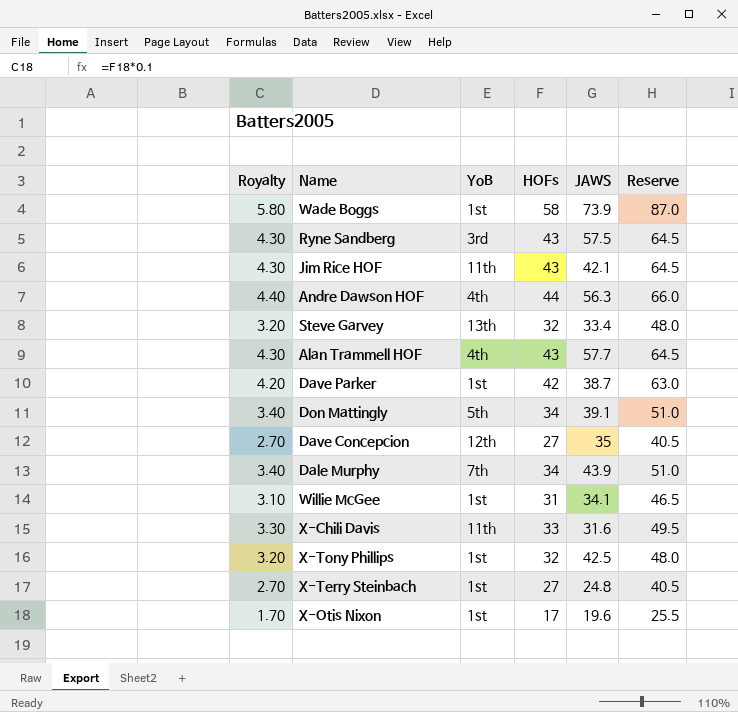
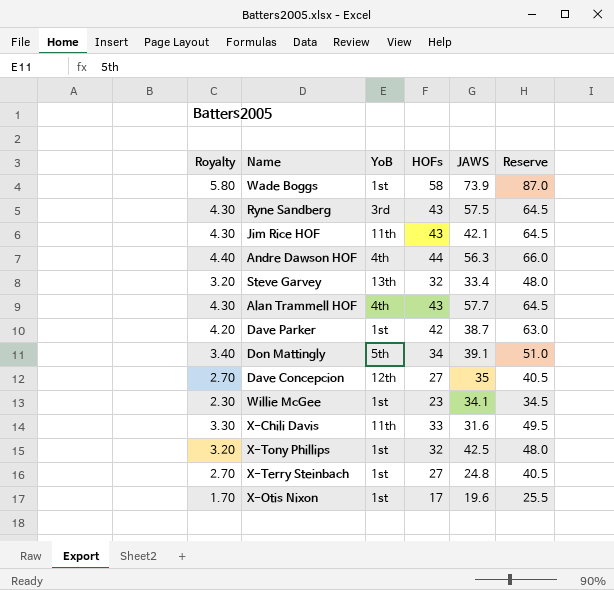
row Dale Murphy: 3.40 | 7th | 34 | 43.9 | 51.0 -> none
Willie McGee | Royalty: 3.10 -> 2.30
Willie McGee | HOFs: 31 -> 23
Willie McGee | Reserve: 46.5 -> 34.5

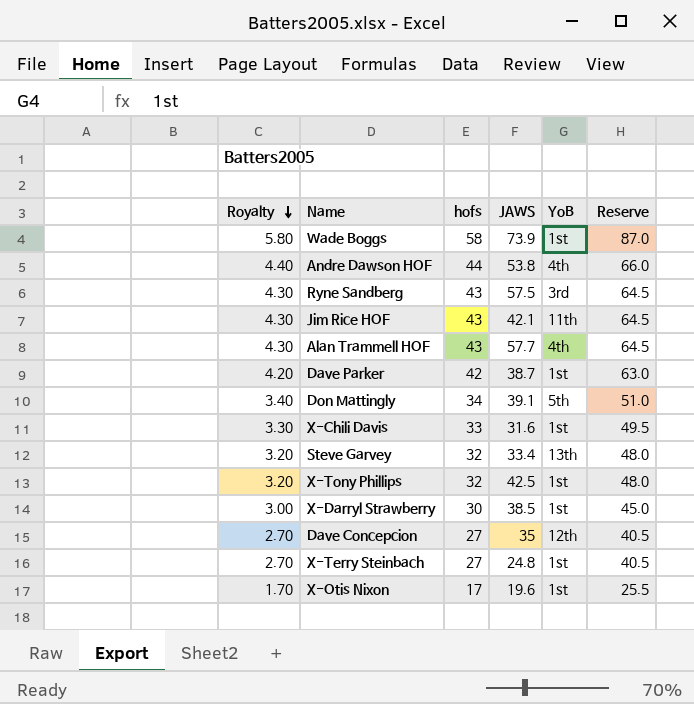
row order: none -> Royalty descending
column name: HOFs -> hofs
column YoB | position: 3 -> 5
row Willie McGee: 2.30 | 1st | 23 | 34.1 | 34.5 -> none
Andre Dawson HOF | JAWS: 56.3 -> 53.8
X-Chili Davis | YoB: 11th -> 1st
row X-Darryl Strawberry: none -> 3.00 | 30 | 38.5 | 1st | 45.0

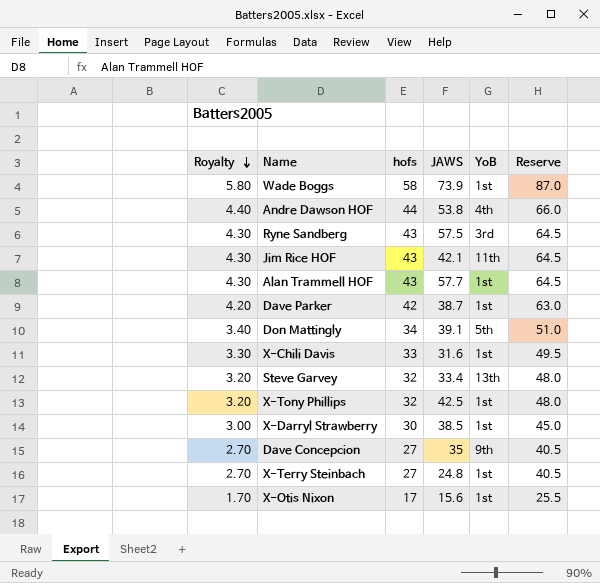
Alan Trammell HOF | YoB: 4th -> 1st
Dave Concepcion | YoB: 12th -> 9th
X-Otis Nixon | JAWS: 19.6 -> 15.6

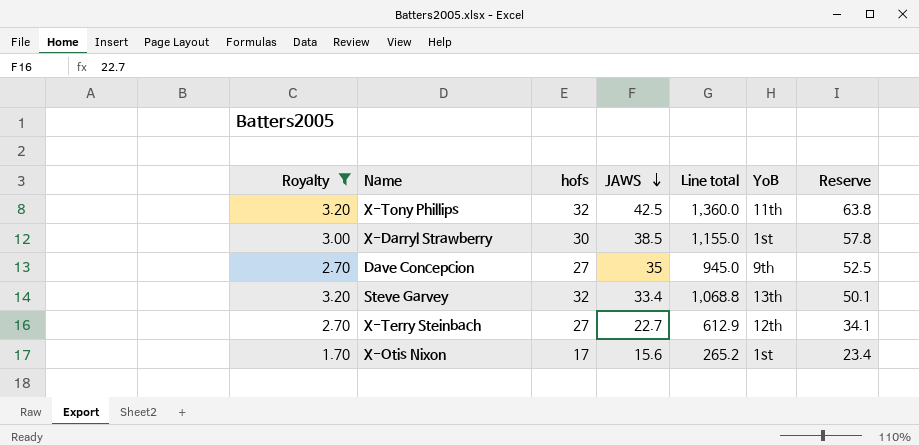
filter: none -> Royalty <= 3.20
row order: Royalty descending -> JAWS descending
column Line total | formula: none -> [hofs] * [JAWS]
column Reserve | formula: [hofs] * 1.5 -> [JAWS] * 1.5
X-Tony Phillips | YoB: 1st -> 11th
X-Terry Steinbach | JAWS: 24.8 -> 22.7
X-Terry Steinbach | YoB: 1st -> 12th

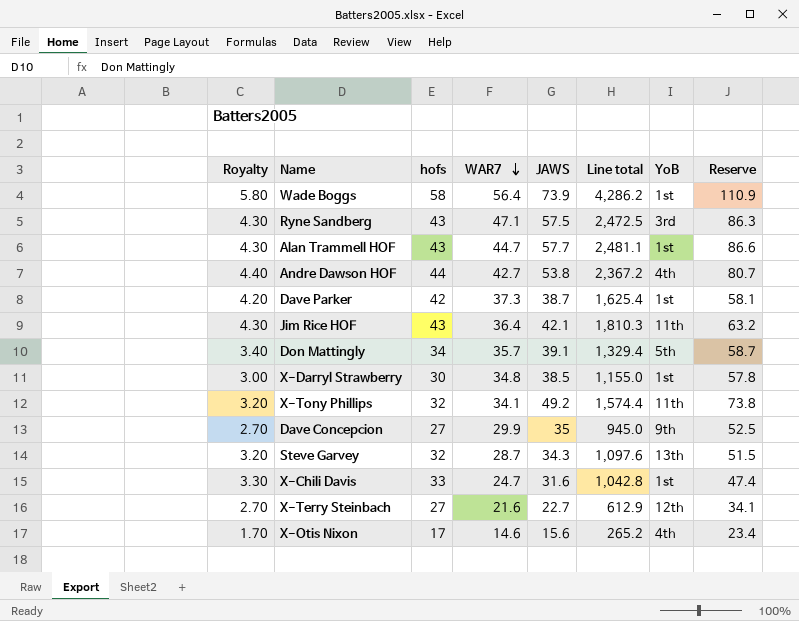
filter: Royalty <= 3.20 -> none
row order: JAWS descending -> WAR7 descending
column WAR7 | position: none -> 4
X-Tony Phillips | JAWS: 42.5 -> 49.2
X-Tony Phillips | Line total: 1,360.0 -> 1,574.4
X-Tony Phillips | Reserve: 63.8 -> 73.8
Steve Garvey | JAWS: 33.4 -> 34.3
Steve Garvey | Line total: 1,068.8 -> 1,097.6
Steve Garvey | Reserve: 50.1 -> 51.5
X-Otis Nixon | YoB: 1st -> 4th

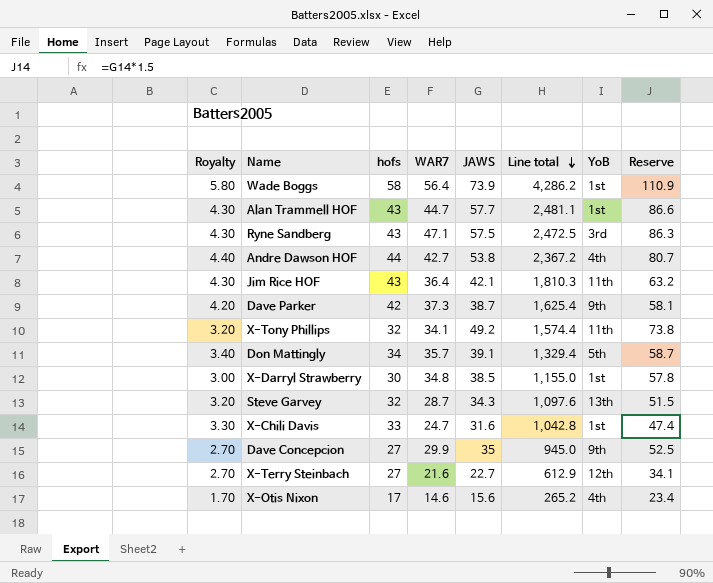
row order: WAR7 descending -> Line total descending
Dave Parker | YoB: 1st -> 9th

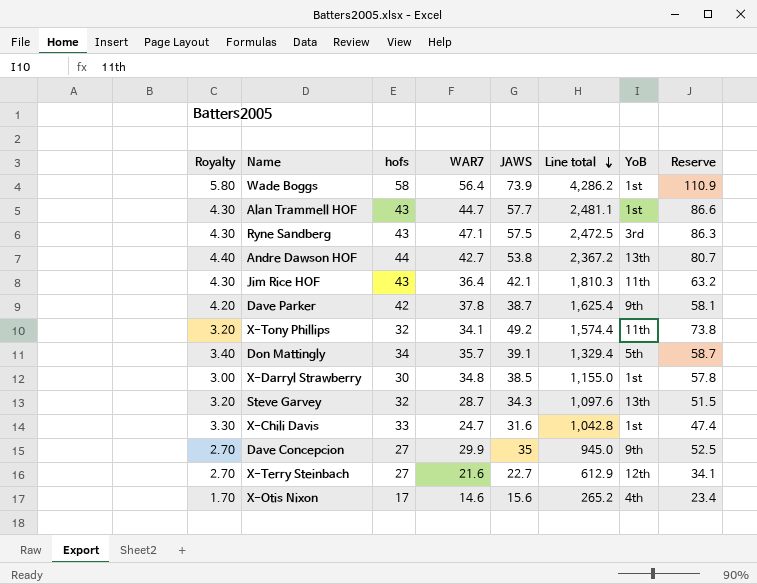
Andre Dawson HOF | YoB: 4th -> 13th
Dave Parker | WAR7: 37.3 -> 37.8

